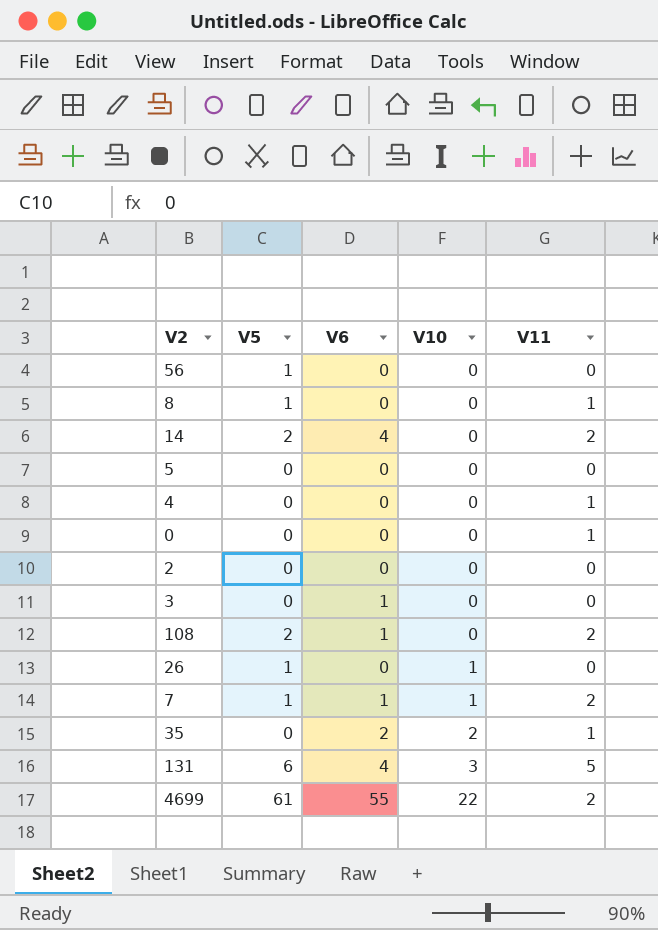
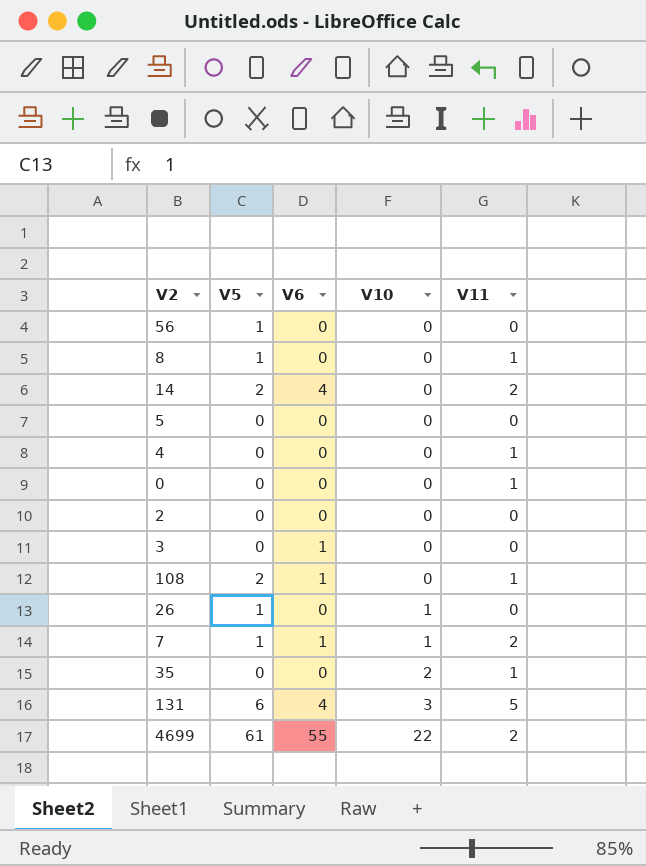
108 | V11: 2 -> 1
35 | V6: 2 -> 0

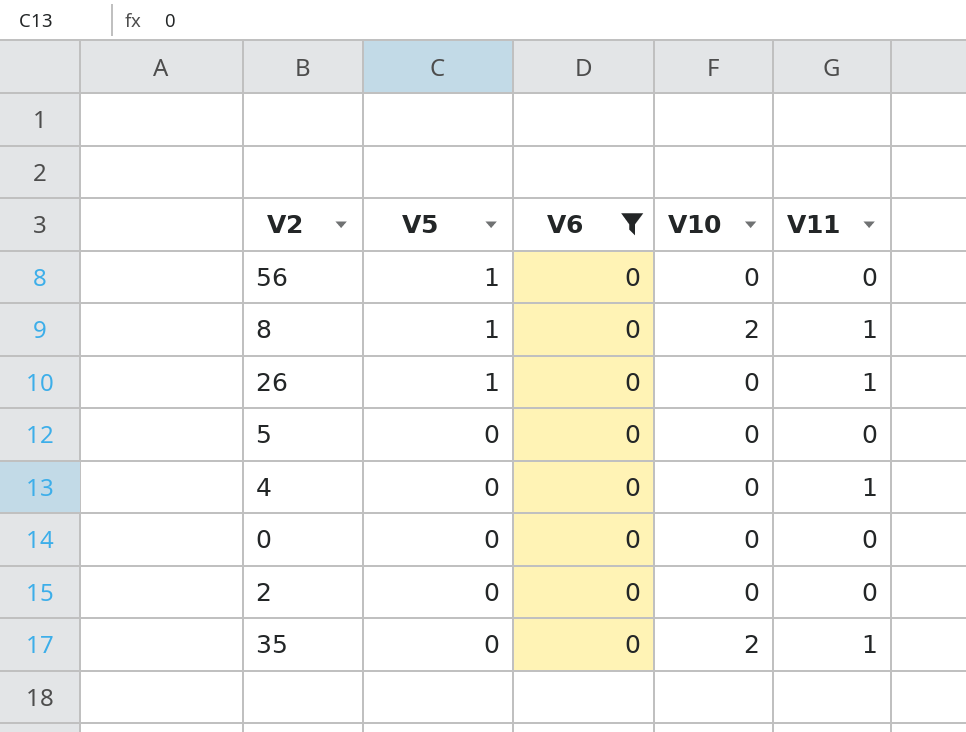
filter: none -> V6 = 0
row order: V10 ascending -> V5 descending
8 | V10: 0 -> 2
26 | V10: 1 -> 0
26 | V11: 0 -> 1
0 | V11: 1 -> 0

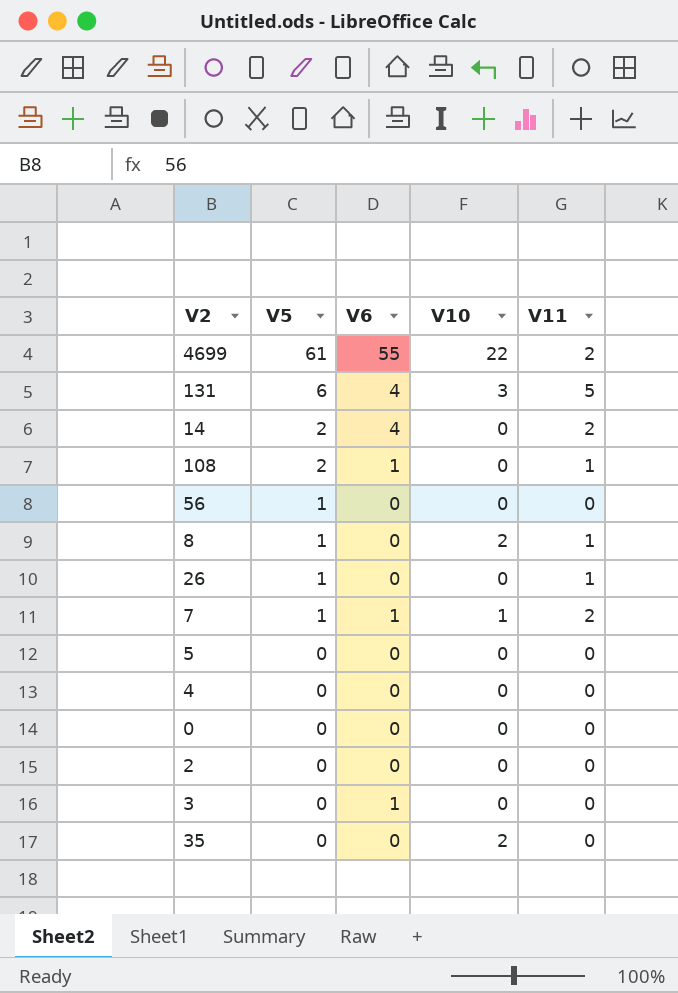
filter: V6 = 0 -> none
4 | V11: 1 -> 0
35 | V11: 1 -> 0

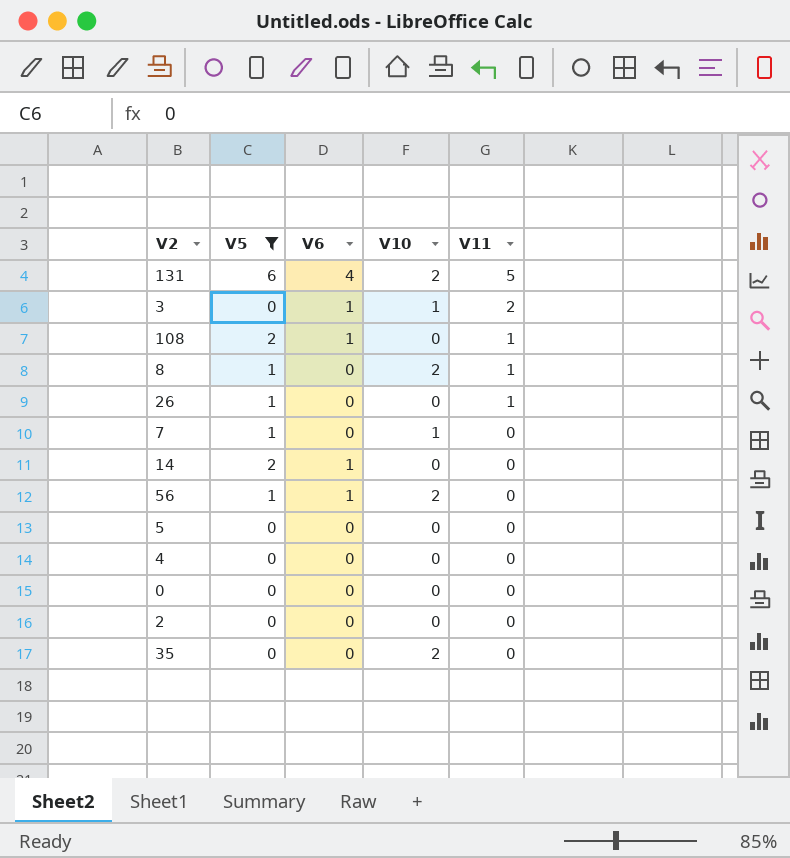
filter: none -> V5 != 61
row order: V5 descending -> V11 descending
131 | V10: 3 -> 2
3 | V10: 0 -> 1
3 | V11: 0 -> 2
7 | V6: 1 -> 0
7 | V11: 2 -> 0
14 | V6: 4 -> 1
14 | V11: 2 -> 0
56 | V6: 0 -> 1
56 | V10: 0 -> 2

